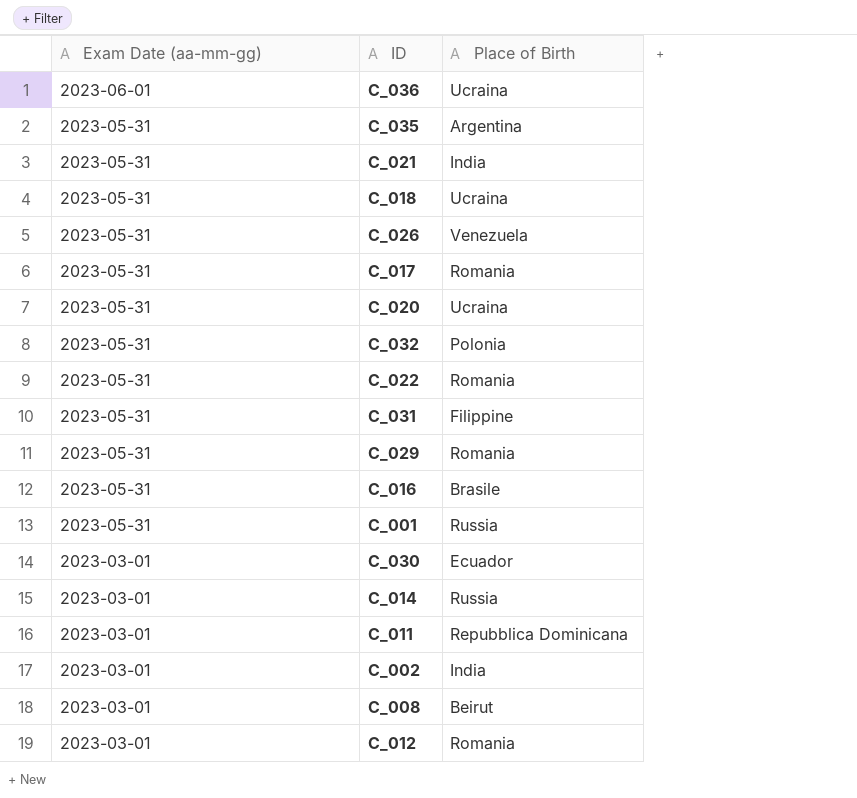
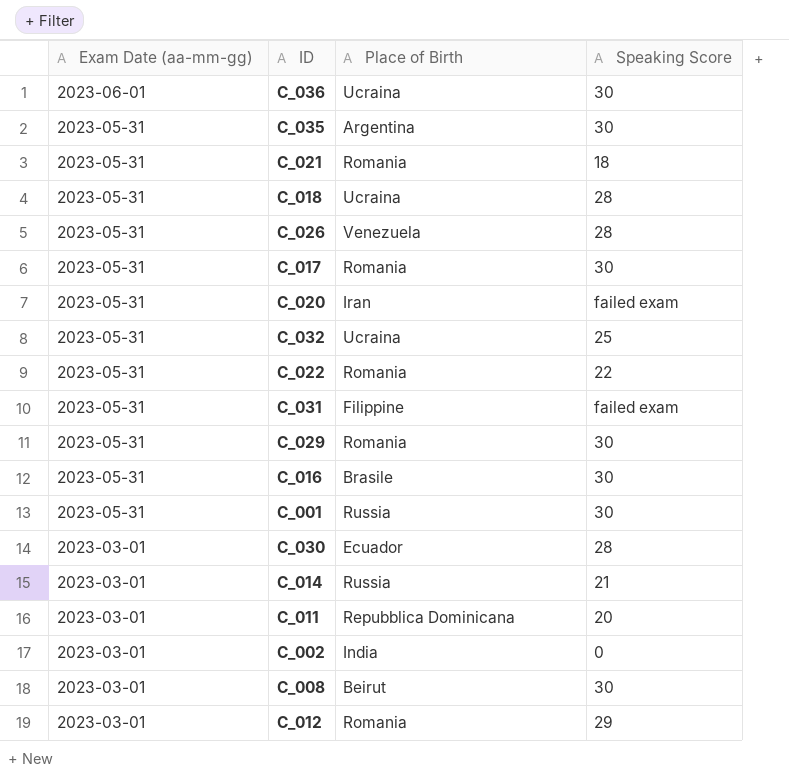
column Speaking Score | position: none -> 4
C_021 | Place of Birth: India -> Romania
C_020 | Place of Birth: Ucraina -> Iran
C_032 | Place of Birth: Polonia -> Ucraina

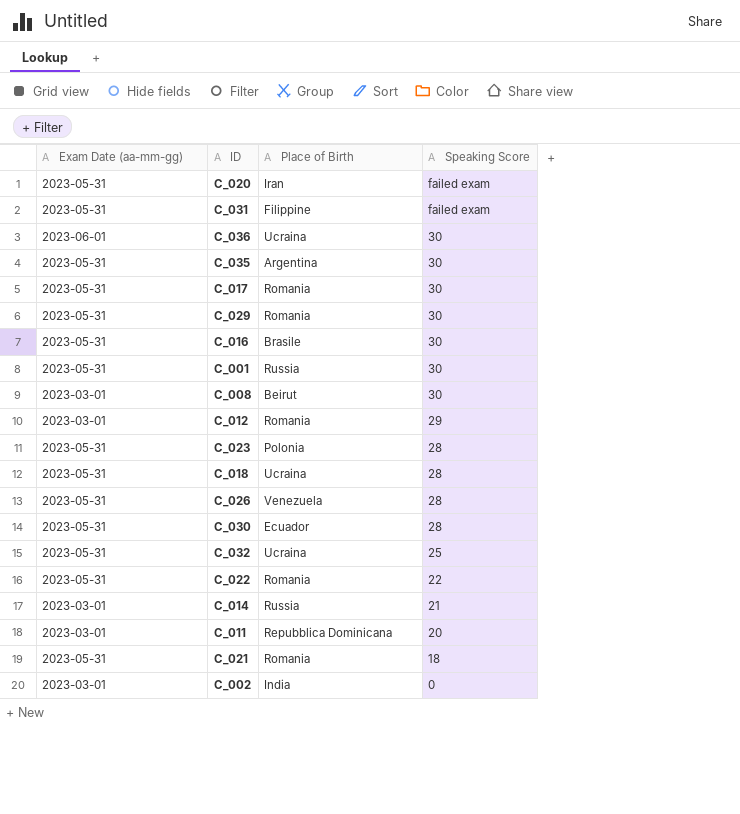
row order: Exam Date (aa-mm-gg) descending -> Speaking Score descending
row C_023: none -> 2023-05-31 | Polonia | 28
C_030 | Exam Date (aa-mm-gg): 2023-03-01 -> 2023-05-31

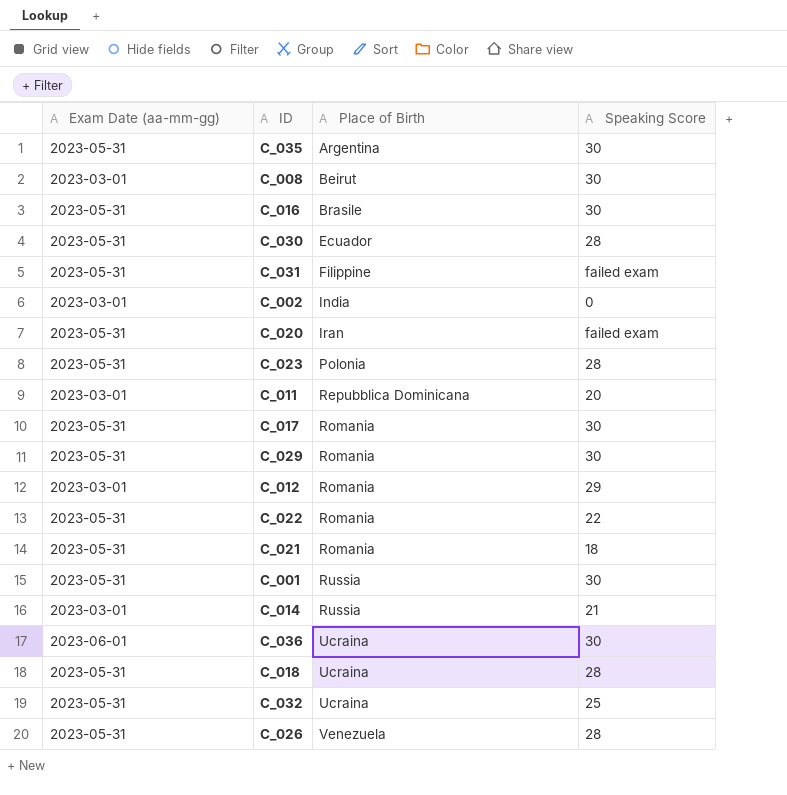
row order: Speaking Score descending -> Place of Birth ascending

